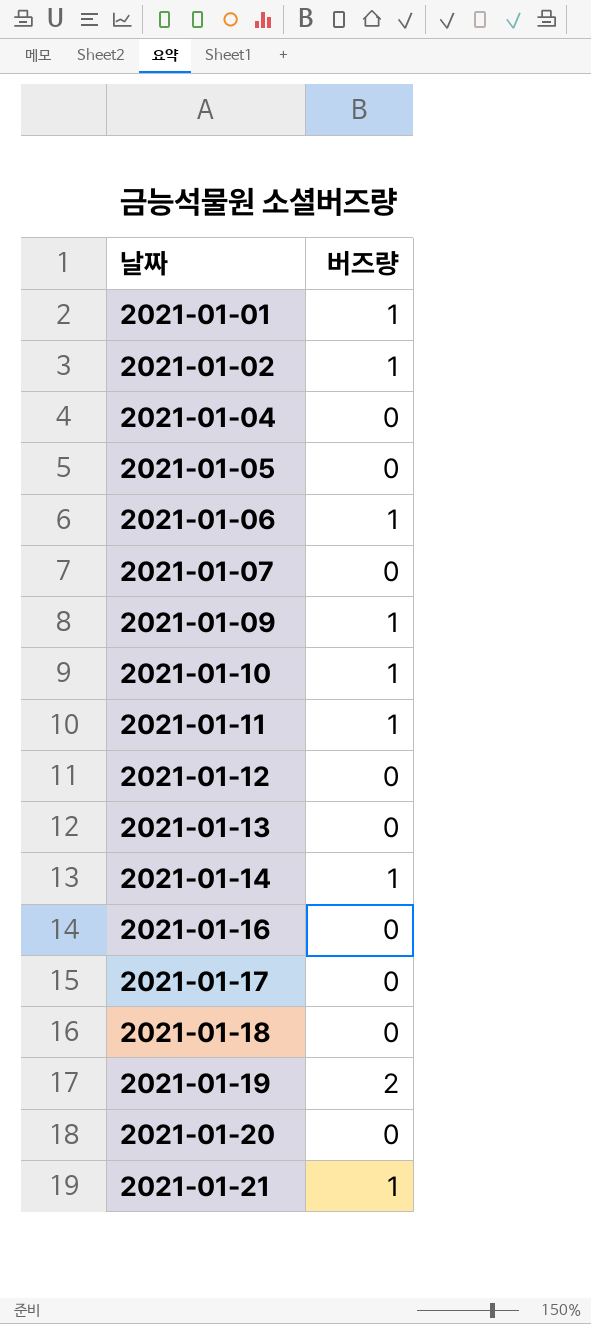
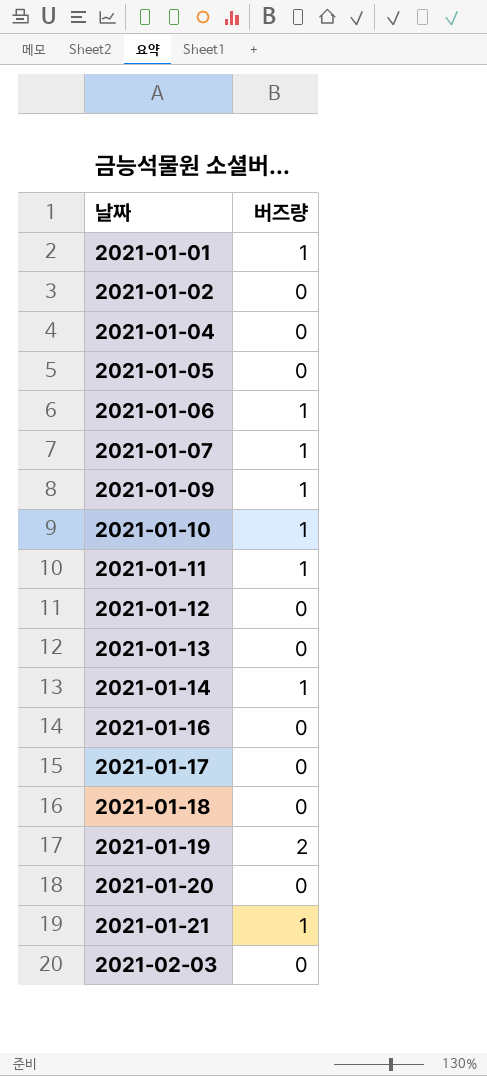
2021-01-02 | 버즈량: 1 -> 0
2021-01-07 | 버즈량: 0 -> 1
row 2021-02-03: none -> 0

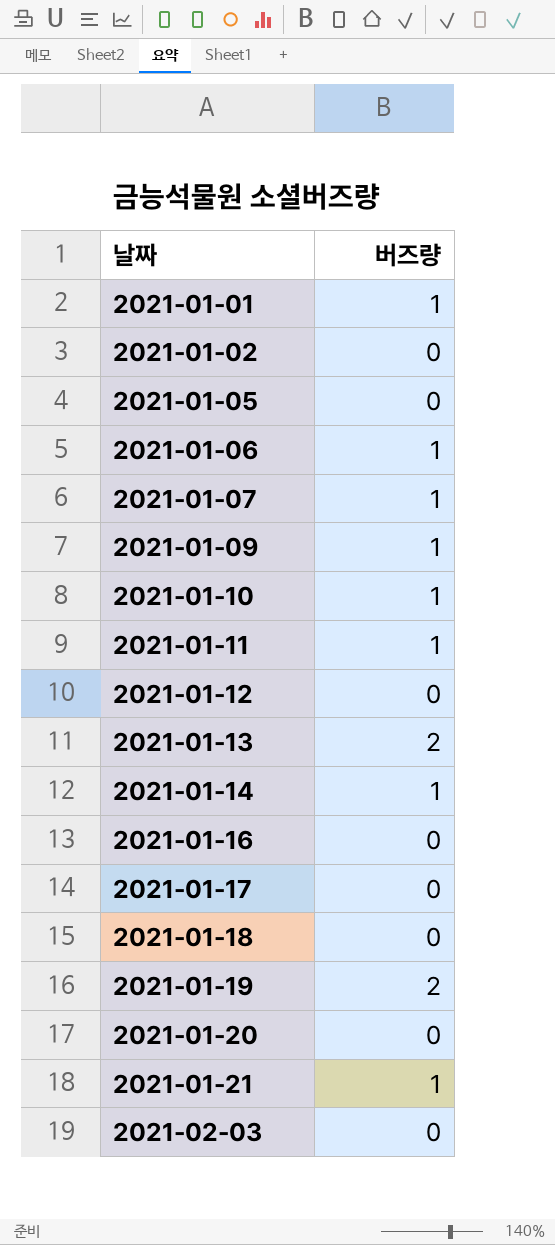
row 2021-01-04: 0 -> none
2021-01-13 | 버즈량: 0 -> 2

